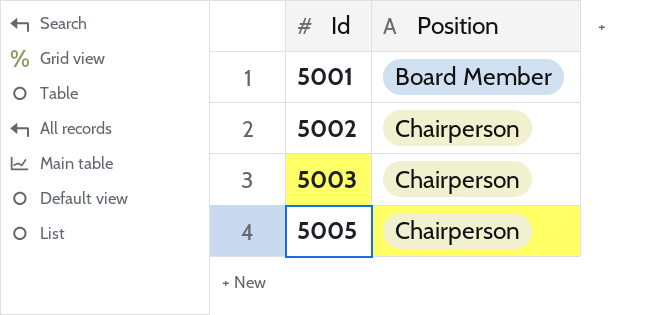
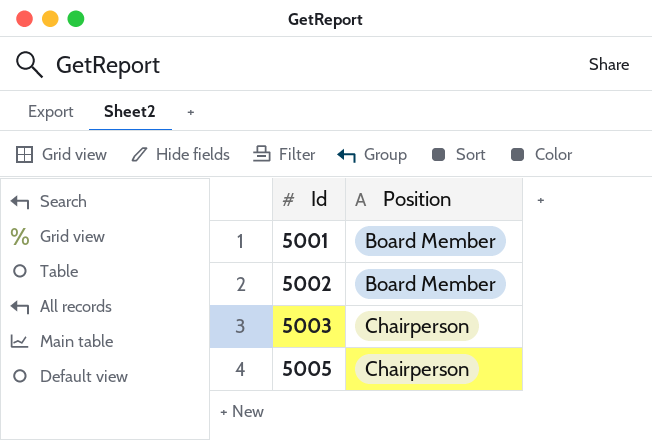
5002 | Position: Chairperson -> Board Member

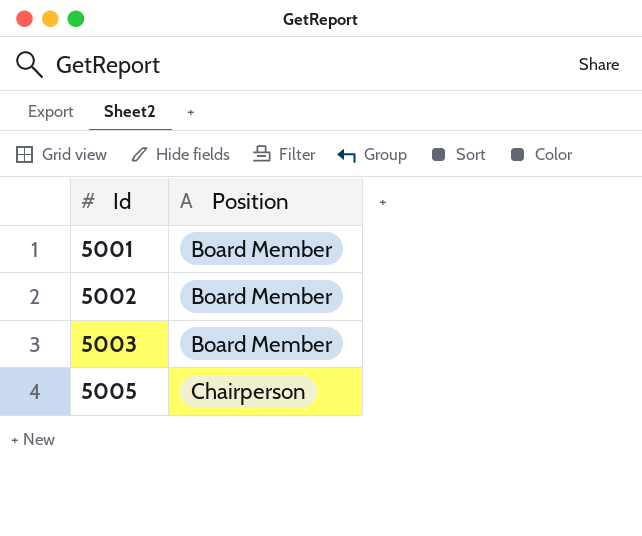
5003 | Position: Chairperson -> Board Member

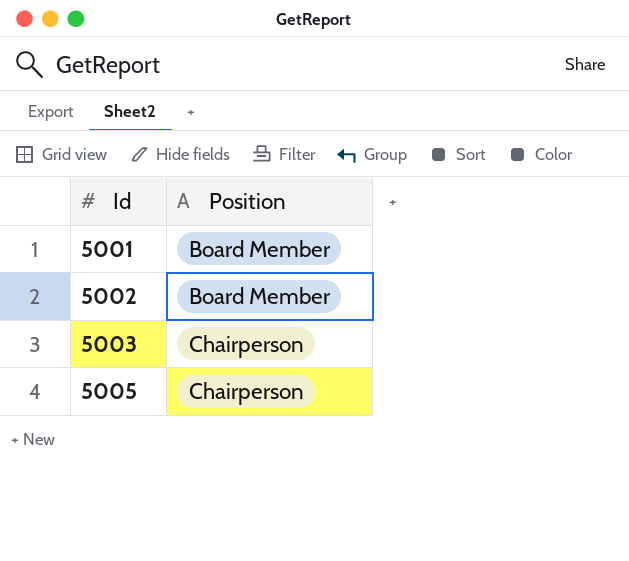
5003 | Position: Board Member -> Chairperson

